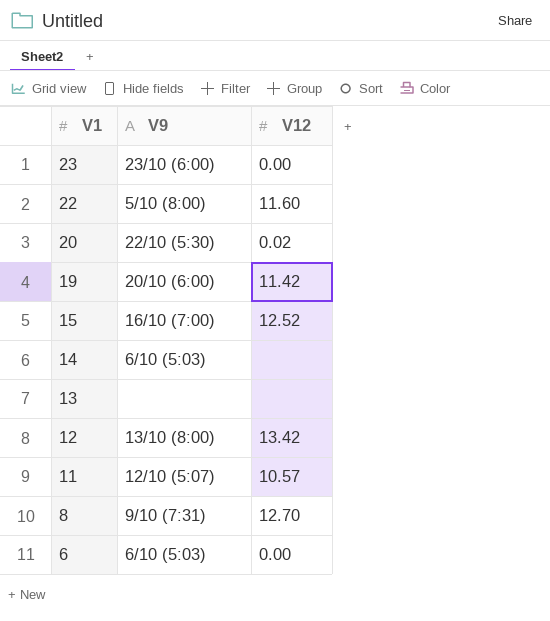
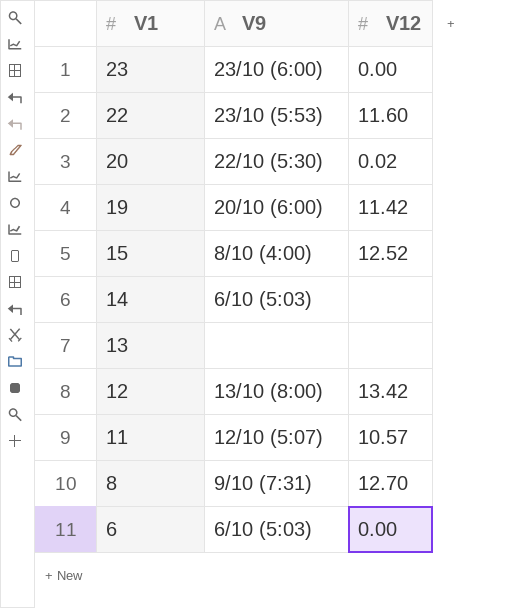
22 | V9: 5/10 (8:00) -> 23/10 (5:53)
15 | V9: 16/10 (7:00) -> 8/10 (4:00)

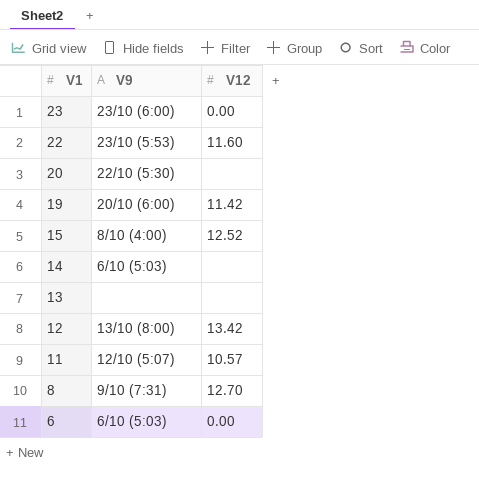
20 | V12: 0.02 -> none

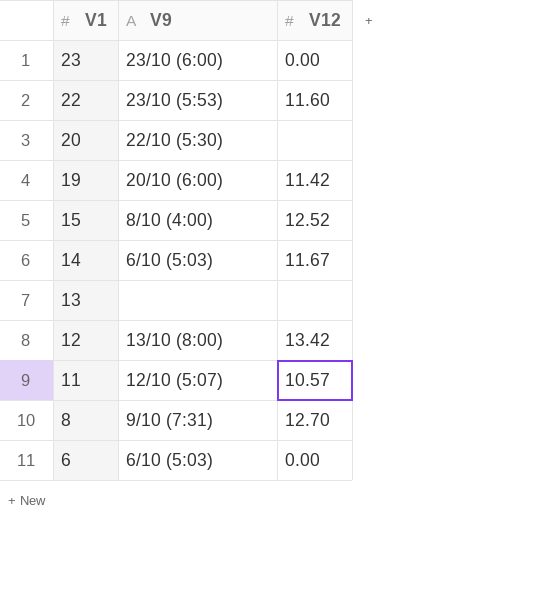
14 | V12: none -> 11.67

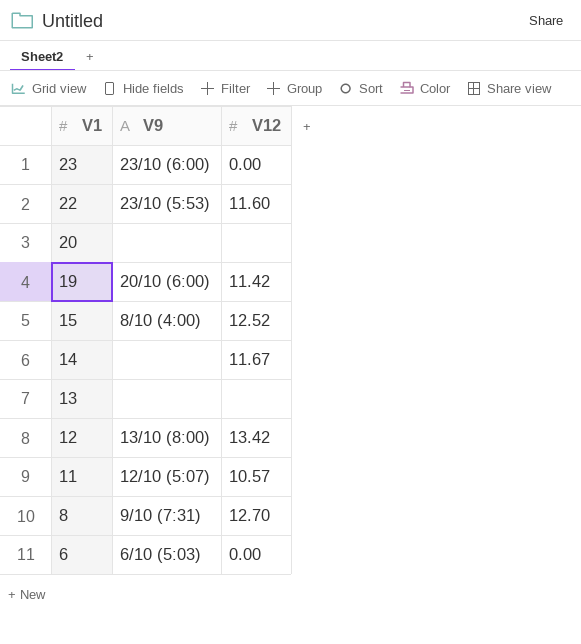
20 | V9: 22/10 (5:30) -> none
14 | V9: 6/10 (5:03) -> none

